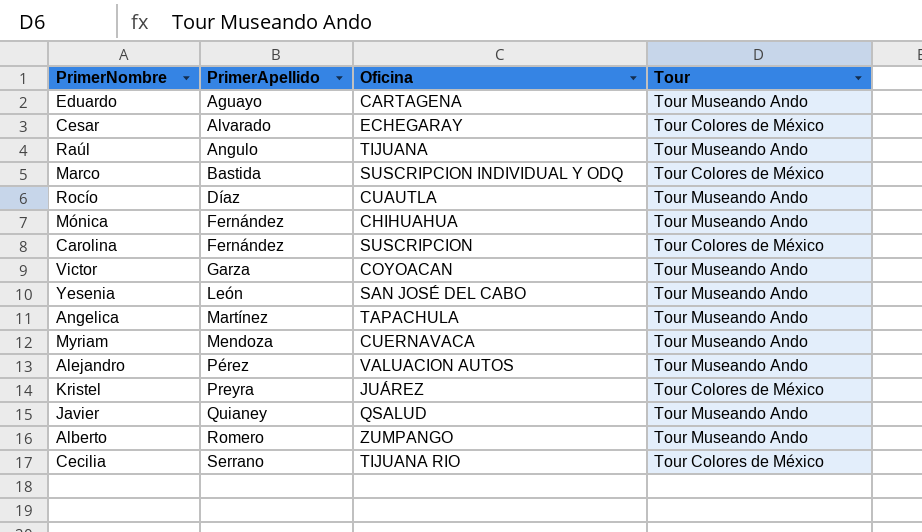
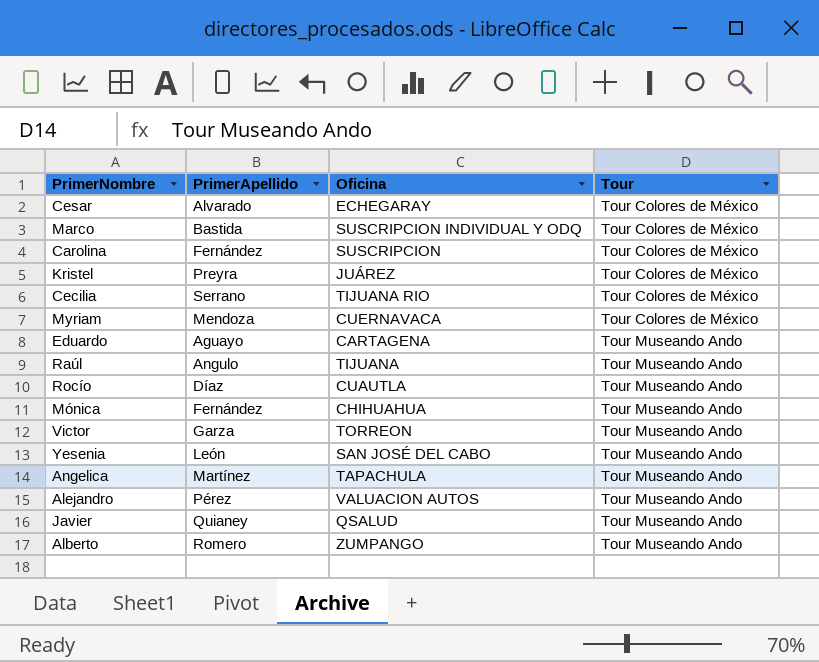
row order: PrimerApellido ascending -> Tour ascending
Myriam | Tour: Tour Museando Ando -> Tour Colores de México
Victor | Oficina: COYOACAN -> TORREON

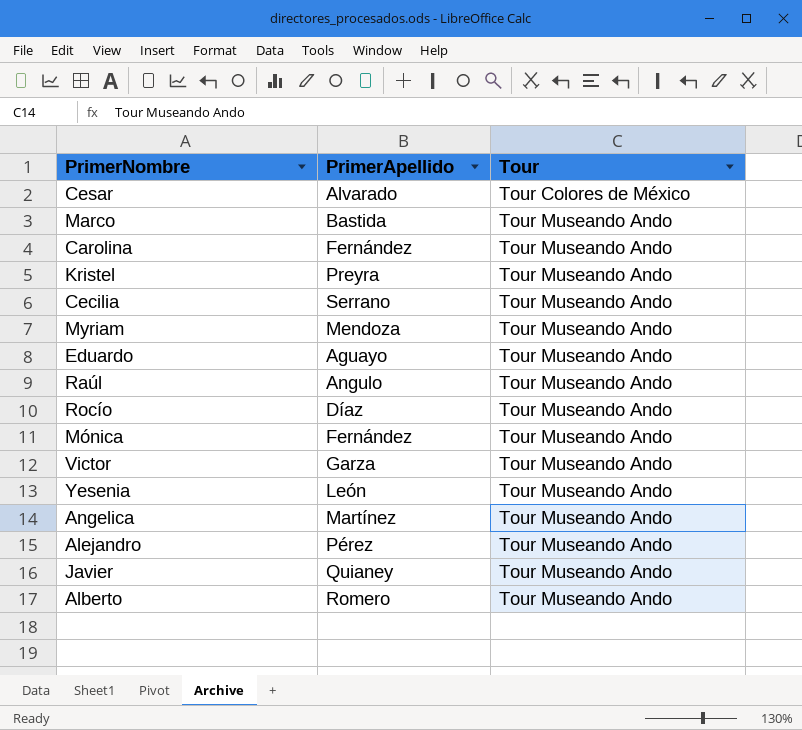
column Oficina | position: 3 -> none
Marco | Tour: Tour Colores de México -> Tour Museando Ando
Carolina | Tour: Tour Colores de México -> Tour Museando Ando
Kristel | Tour: Tour Colores de México -> Tour Museando Ando
Cecilia | Tour: Tour Colores de México -> Tour Museando Ando
Myriam | Tour: Tour Colores de México -> Tour Museando Ando

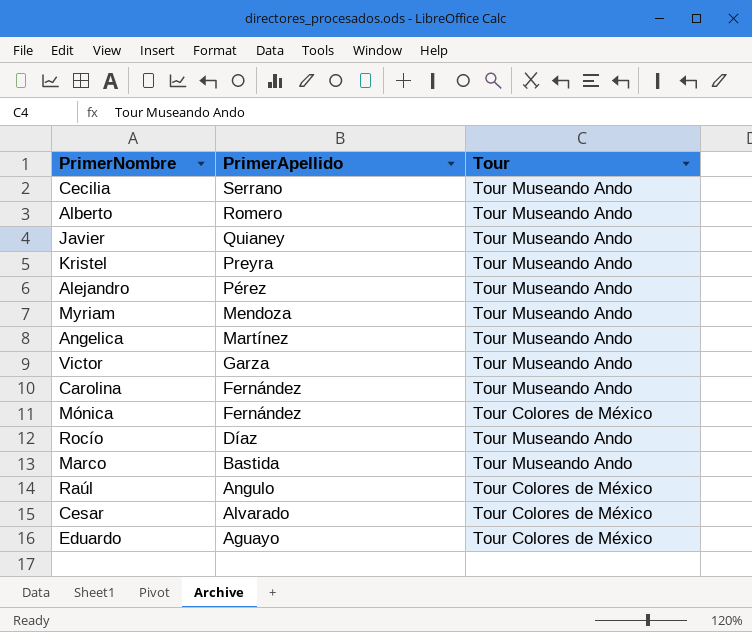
row order: Tour ascending -> PrimerApellido descending
row Yesenia: León | Tour Museando Ando -> none
Mónica | Tour: Tour Museando Ando -> Tour Colores de México
Raúl | Tour: Tour Museando Ando -> Tour Colores de México
Eduardo | Tour: Tour Museando Ando -> Tour Colores de México

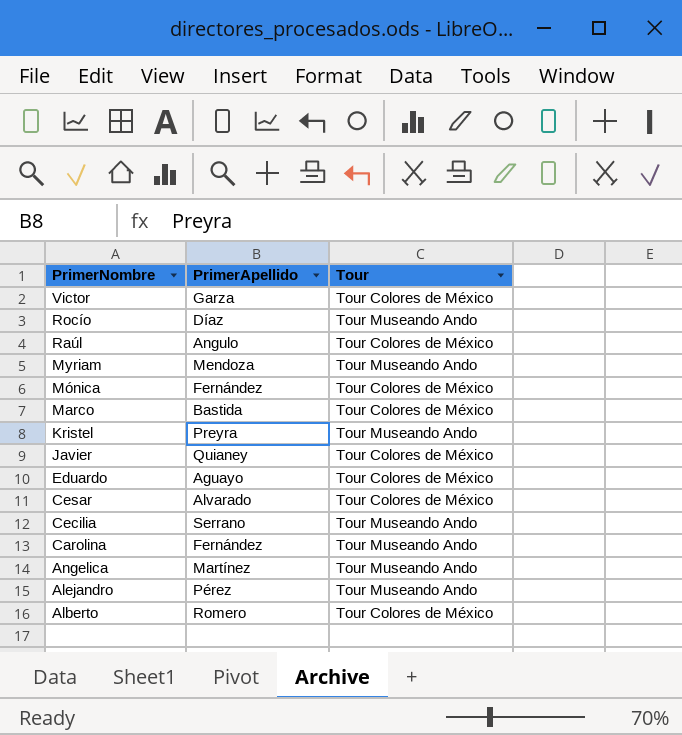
row order: PrimerApellido descending -> PrimerNombre descending
Victor | Tour: Tour Museando Ando -> Tour Colores de México
Marco | Tour: Tour Museando Ando -> Tour Colores de México
Javier | Tour: Tour Museando Ando -> Tour Colores de México
Alberto | Tour: Tour Museando Ando -> Tour Colores de México

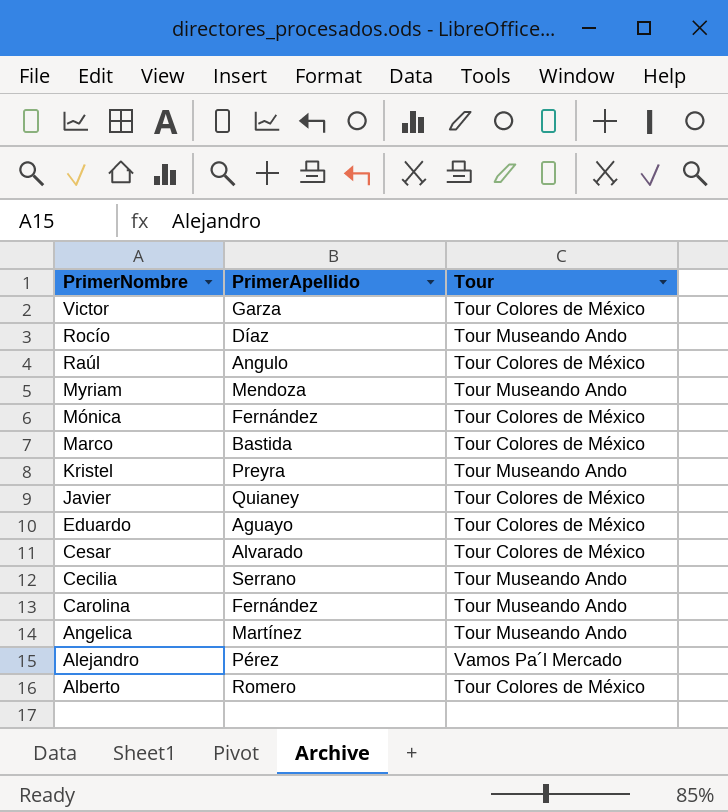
Alejandro | Tour: Tour Museando Ando -> Vamos Pa´l Mercado

